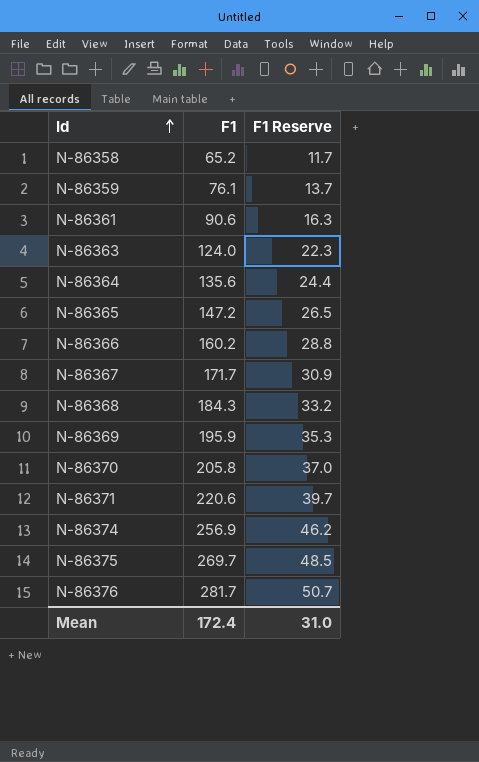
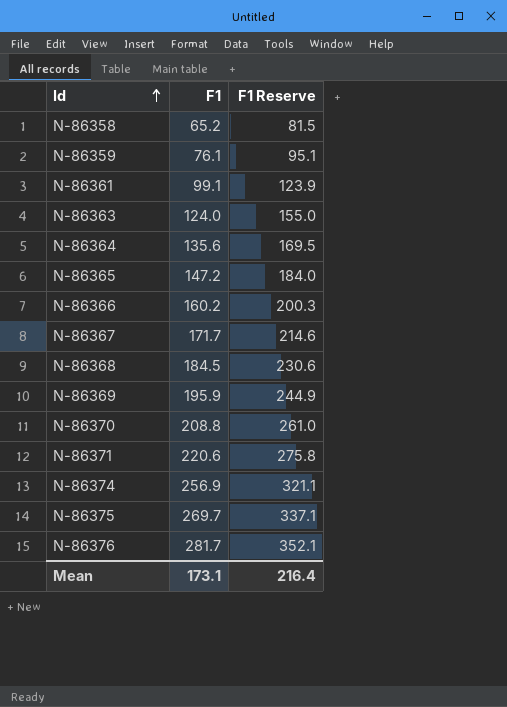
column F1 Reserve | formula: [F1] * 0.18 -> [F1] * 1.25
N-86361 | F1: 90.6 -> 99.1
N-86368 | F1: 184.3 -> 184.5
N-86370 | F1: 205.8 -> 208.8
Mean | F1: 172.4 -> 173.1
Mean | F1 Reserve: 31.0 -> 216.4

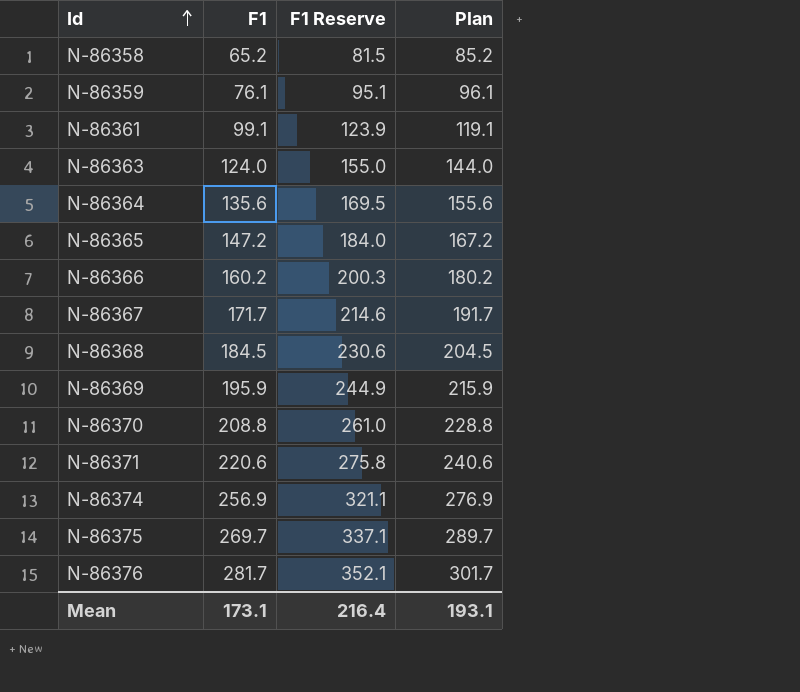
column Plan | formula: none -> [F1] + 20

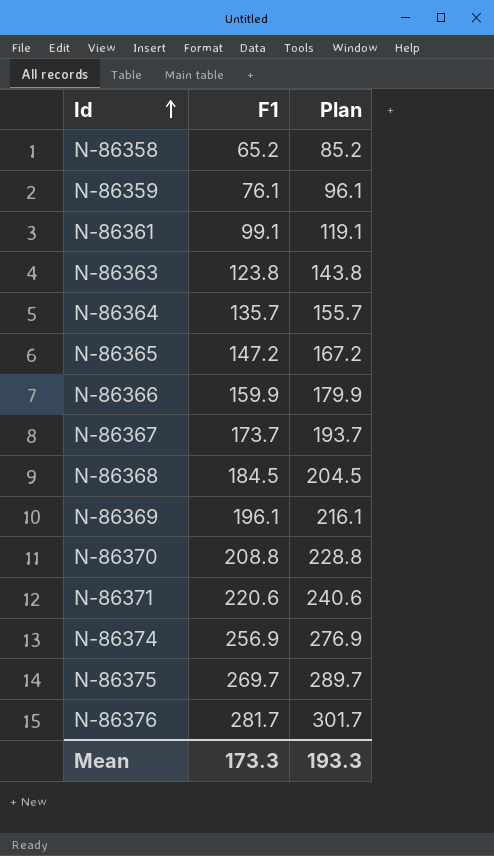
column F1 Reserve | formula: [F1] * 1.25 -> none
N-86363 | F1: 124.0 -> 123.8
N-86363 | Plan: 144.0 -> 143.8
N-86364 | F1: 135.6 -> 135.7
N-86364 | Plan: 155.6 -> 155.7
N-86366 | F1: 160.2 -> 159.9
N-86366 | Plan: 180.2 -> 179.9
N-86367 | F1: 171.7 -> 173.7
N-86367 | Plan: 191.7 -> 193.7
N-86369 | F1: 195.9 -> 196.1
N-86369 | Plan: 215.9 -> 216.1
Mean | F1: 173.1 -> 173.3
Mean | Plan: 193.1 -> 193.3

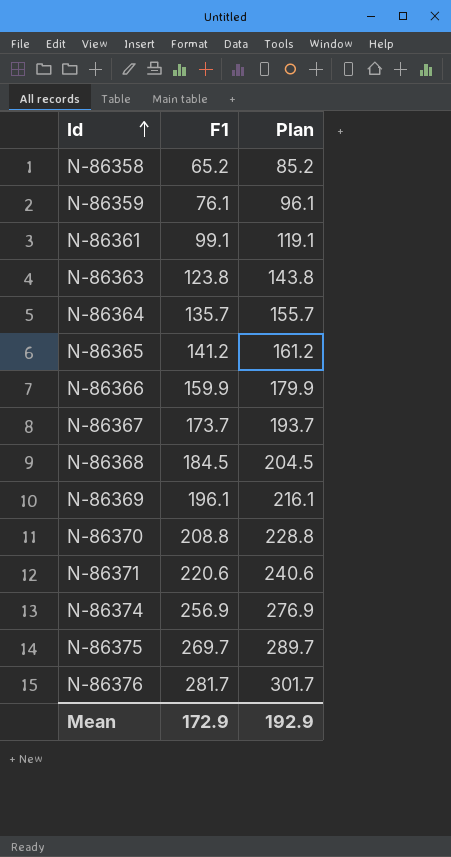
N-86365 | F1: 147.2 -> 141.2
N-86365 | Plan: 167.2 -> 161.2
Mean | F1: 173.3 -> 172.9
Mean | Plan: 193.3 -> 192.9

